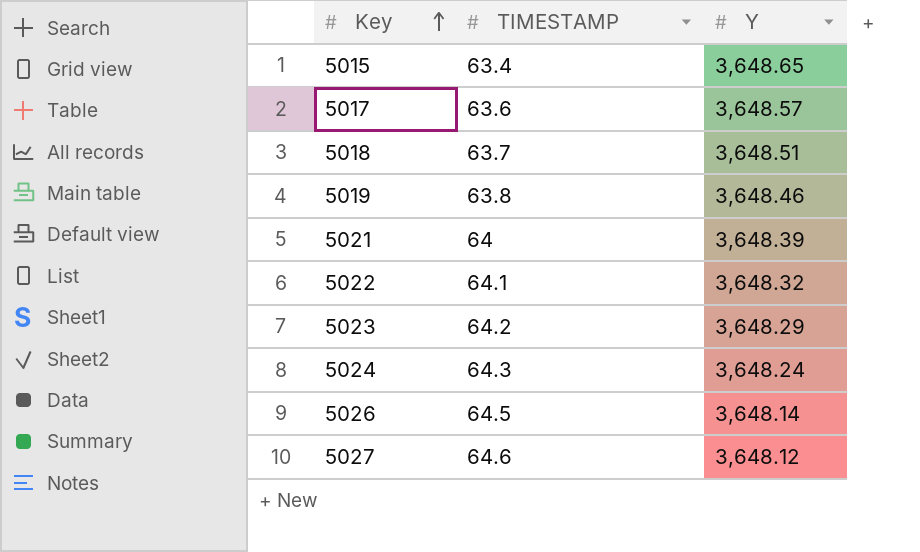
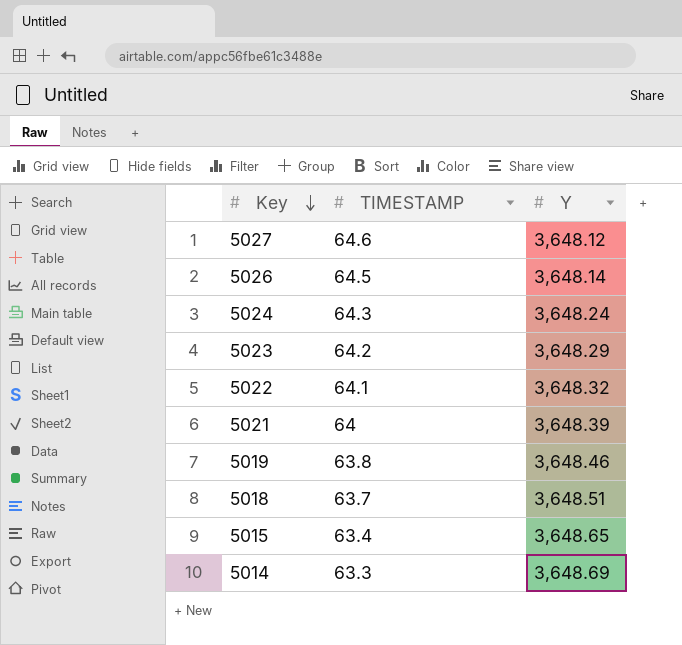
row order: Key ascending -> Key descending
row 5017: 63.6 | 3,648.57 -> none
row 5014: none -> 63.3 | 3,648.69

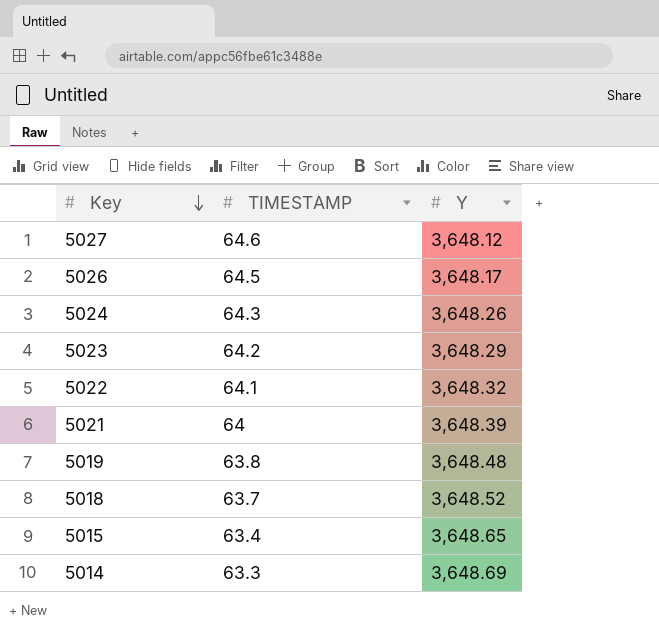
5026 | Y: 3,648.14 -> 3,648.17
5024 | Y: 3,648.24 -> 3,648.26
5019 | Y: 3,648.46 -> 3,648.48
5018 | Y: 3,648.51 -> 3,648.52

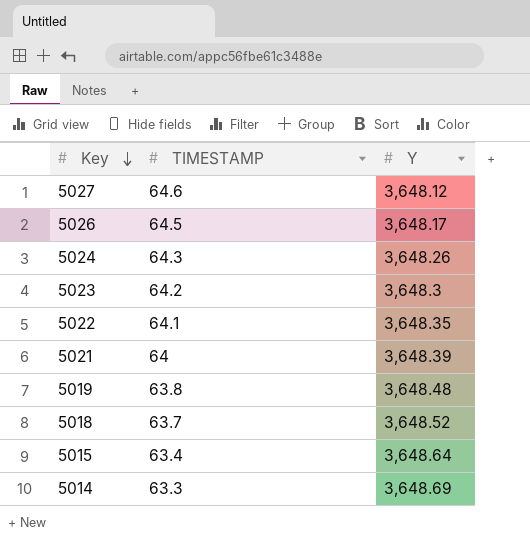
5023 | Y: 3,648.29 -> 3,648.3
5022 | Y: 3,648.32 -> 3,648.35
5015 | Y: 3,648.65 -> 3,648.64

